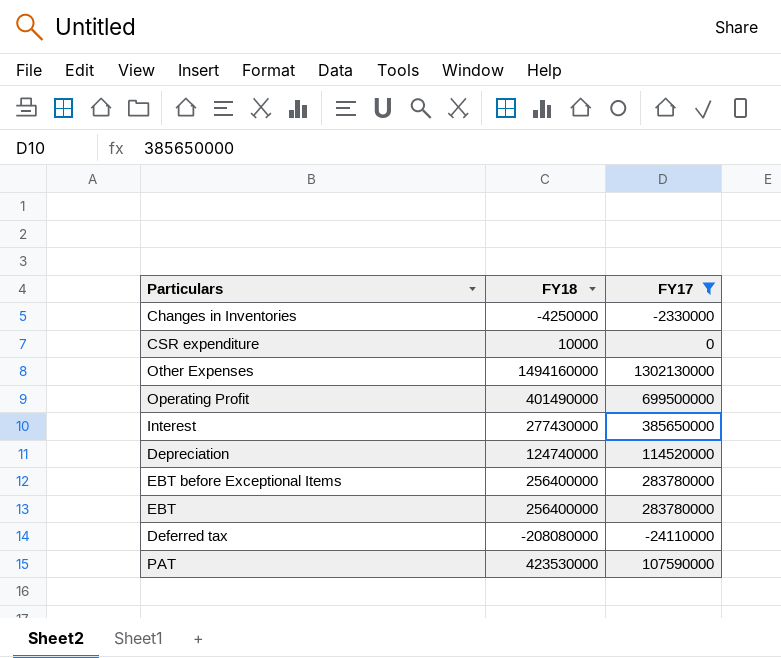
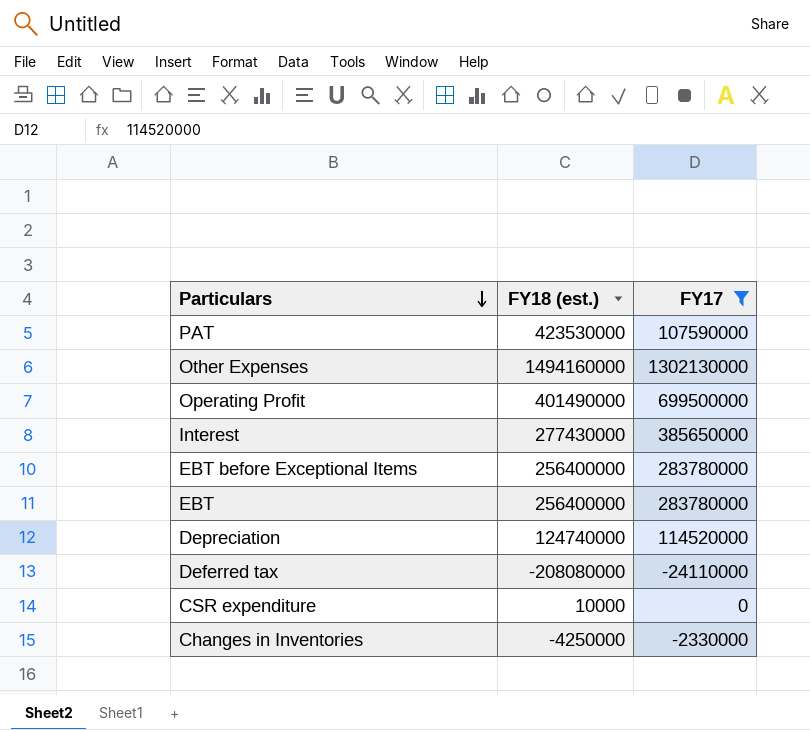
row order: none -> Particulars descending
column name: FY18 -> FY18 (est.)

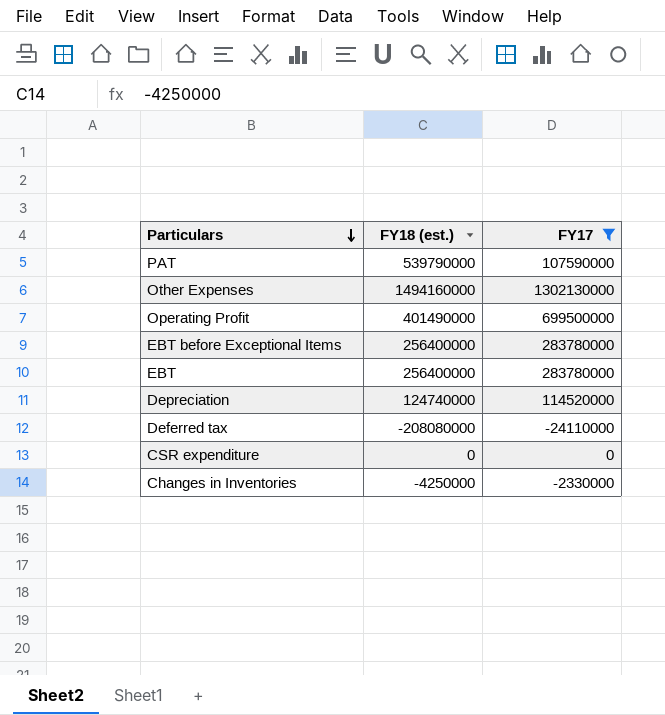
row Interest: 277430000 | 385650000 -> none
PAT | FY18 (est.): 423530000 -> 539790000
CSR expenditure | FY18 (est.): 10000 -> 0

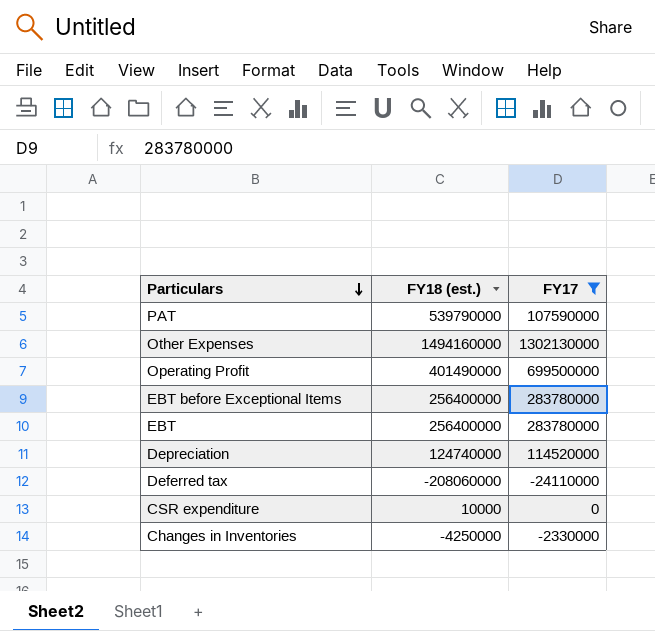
Deferred tax | FY18 (est.): -208080000 -> -208060000
CSR expenditure | FY18 (est.): 0 -> 10000

